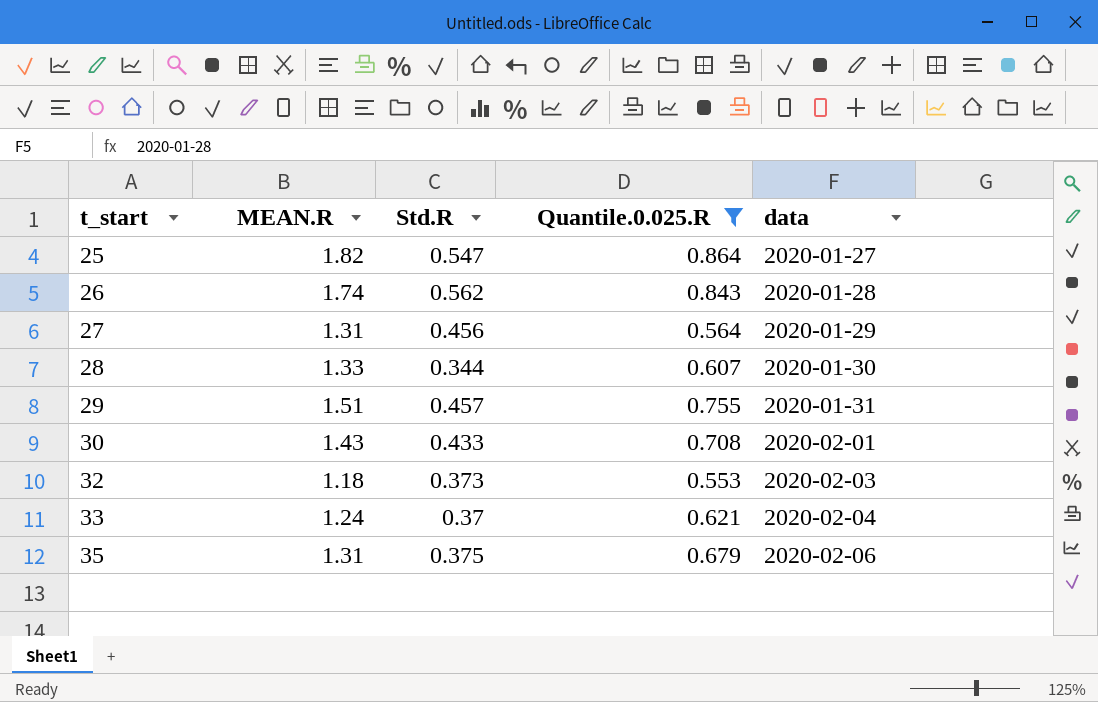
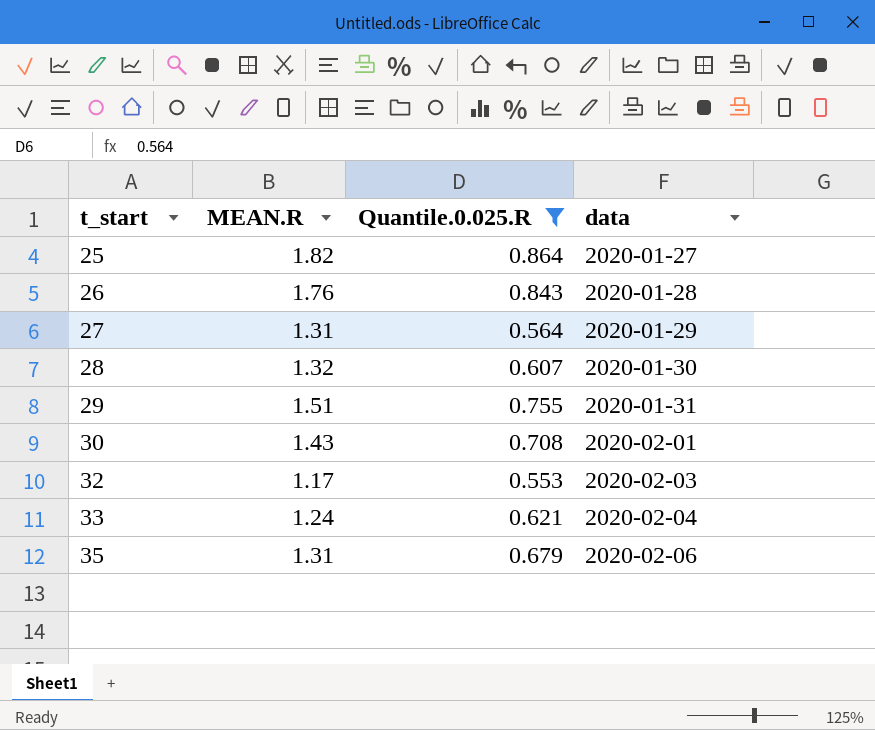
column Std.R | position: 3 -> none
26 | MEAN.R: 1.74 -> 1.76
28 | MEAN.R: 1.33 -> 1.32
32 | MEAN.R: 1.18 -> 1.17

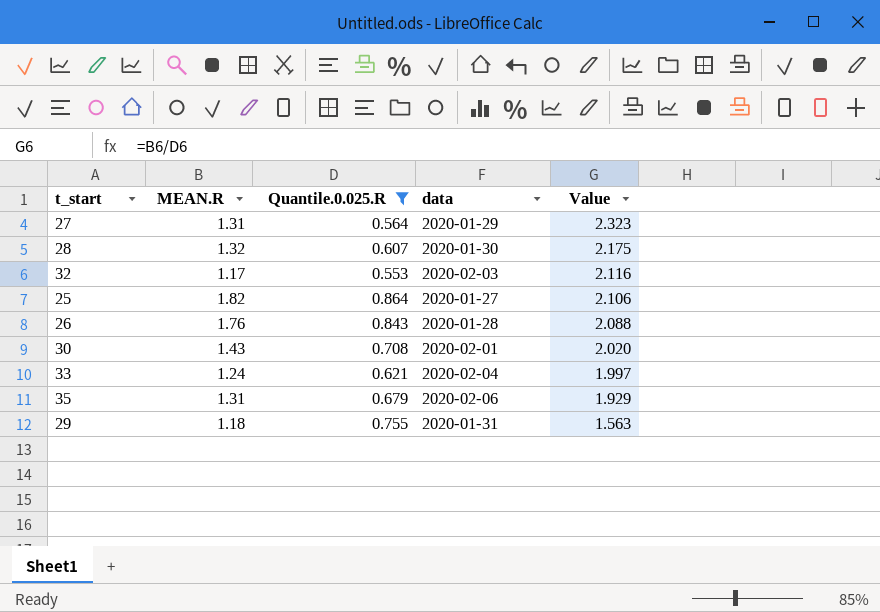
row order: t_start ascending -> Value descending
column Value | formula: none -> [MEAN.R] / [Quantile.0.025.R]
29 | MEAN.R: 1.51 -> 1.18

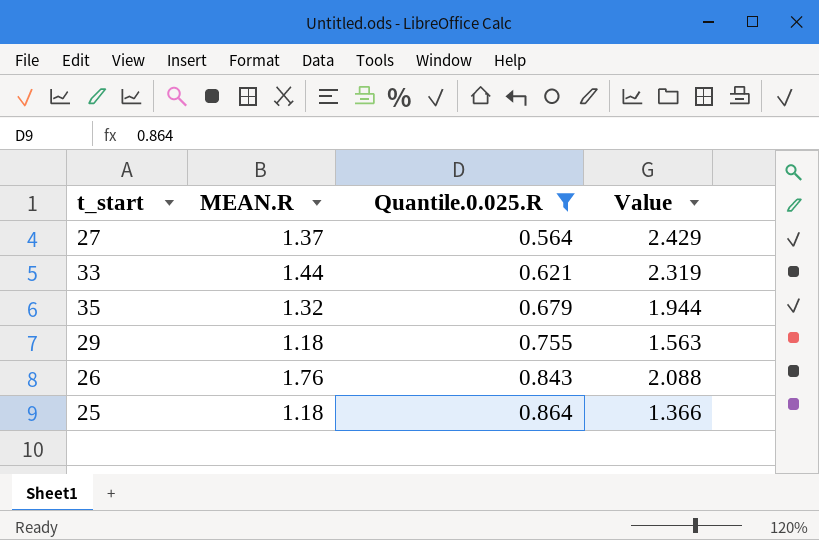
row order: Value descending -> Quantile.0.025.R ascending
column data | position: 4 -> none
row 28: 1.32 | 0.607 | 2020-01-30 | 2.175 -> none
row 32: 1.17 | 0.553 | 2020-02-03 | 2.116 -> none
row 30: 1.43 | 0.708 | 2020-02-01 | 2.020 -> none
27 | MEAN.R: 1.31 -> 1.37
27 | Value: 2.323 -> 2.429
33 | MEAN.R: 1.24 -> 1.44
33 | Value: 1.997 -> 2.319
35 | MEAN.R: 1.31 -> 1.32
35 | Value: 1.929 -> 1.944
25 | MEAN.R: 1.82 -> 1.18
25 | Value: 2.106 -> 1.366

